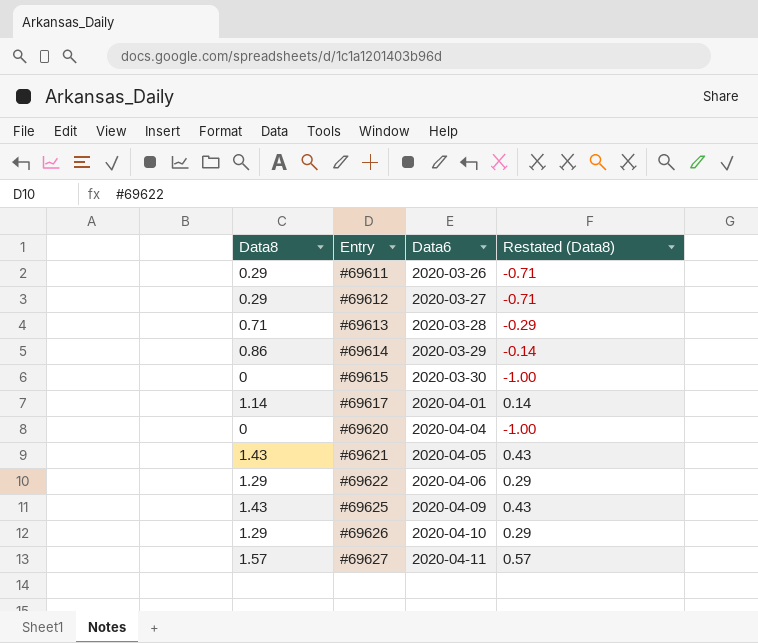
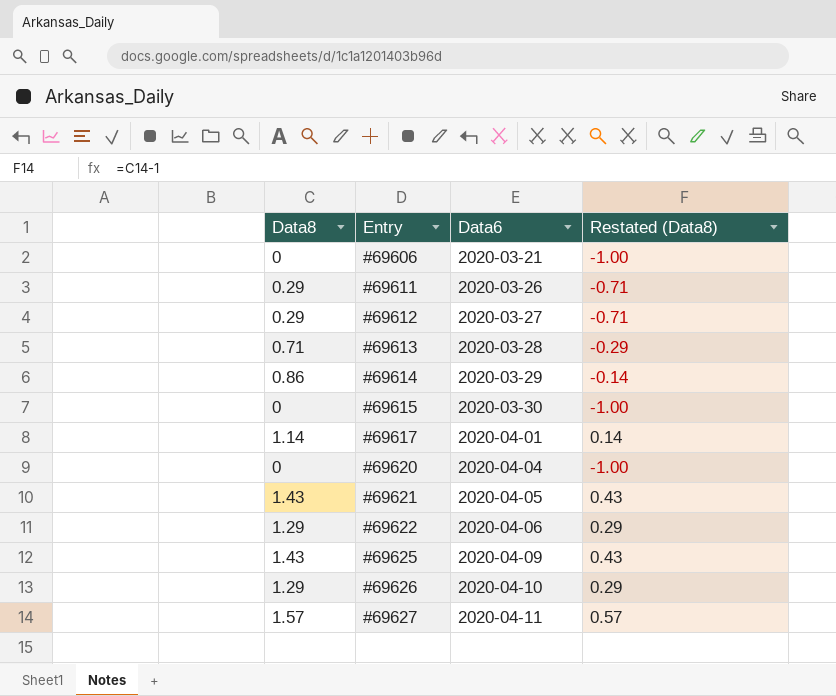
row #69606: none -> 0 | 2020-03-21 | -1.00

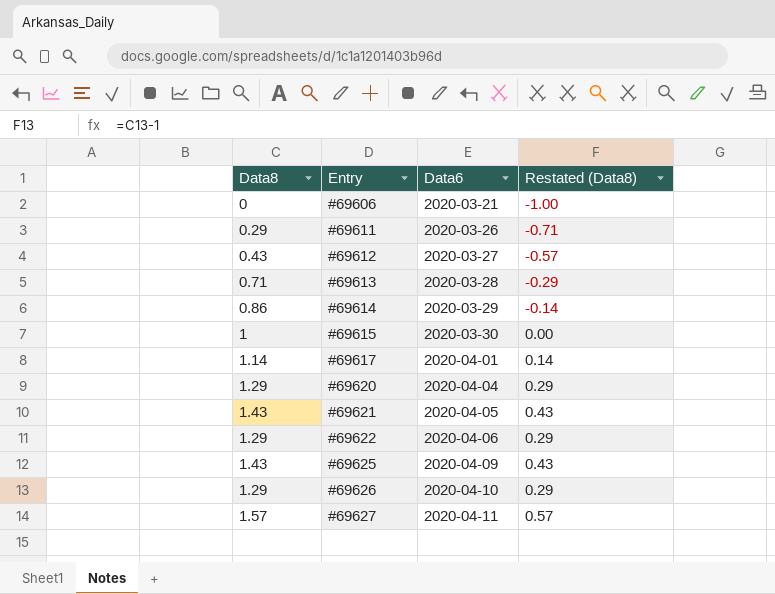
#69612 | Data8: 0.29 -> 0.43
#69612 | Restated (Data8): -0.71 -> -0.57
#69615 | Data8: 0 -> 1
#69615 | Restated (Data8): -1.00 -> 0.00
#69620 | Data8: 0 -> 1.29
#69620 | Restated (Data8): -1.00 -> 0.29

